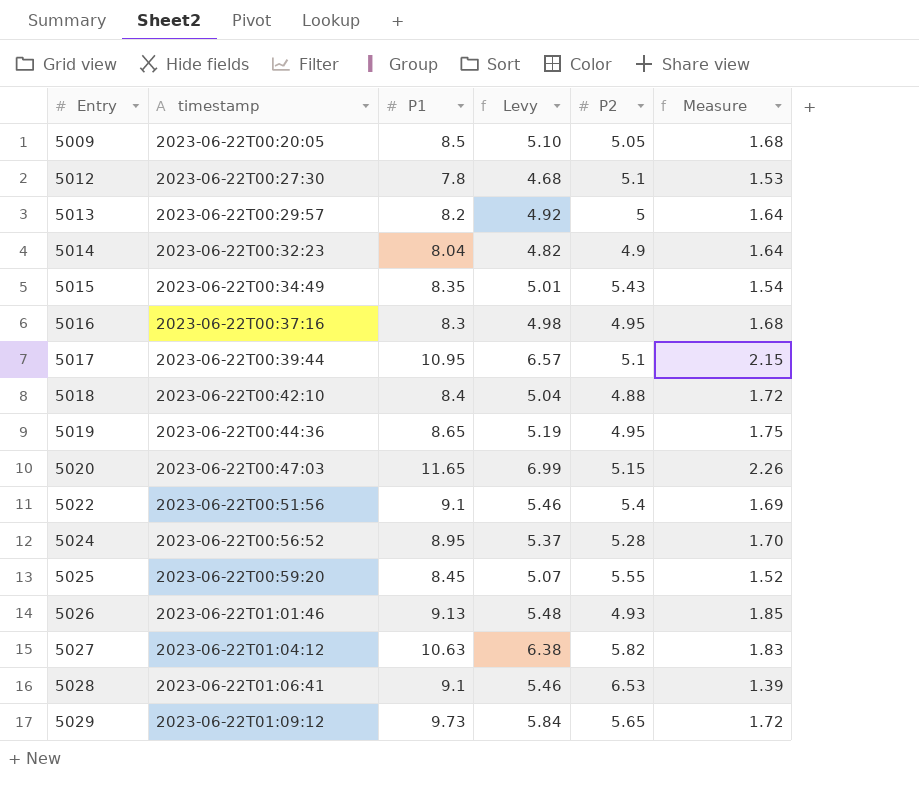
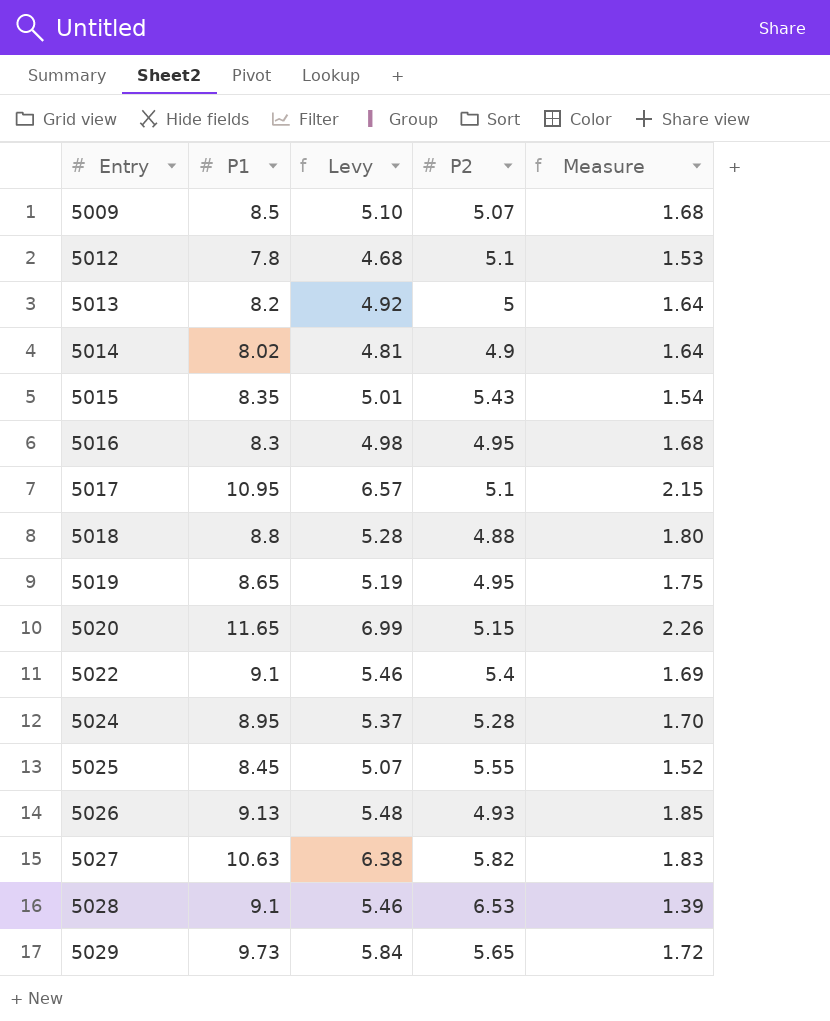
column timestamp | position: 2 -> none
5009 | P2: 5.05 -> 5.07
5014 | P1: 8.04 -> 8.02
5014 | Levy: 4.82 -> 4.81
5018 | P1: 8.4 -> 8.8
5018 | Levy: 5.04 -> 5.28
5018 | Measure: 1.72 -> 1.80

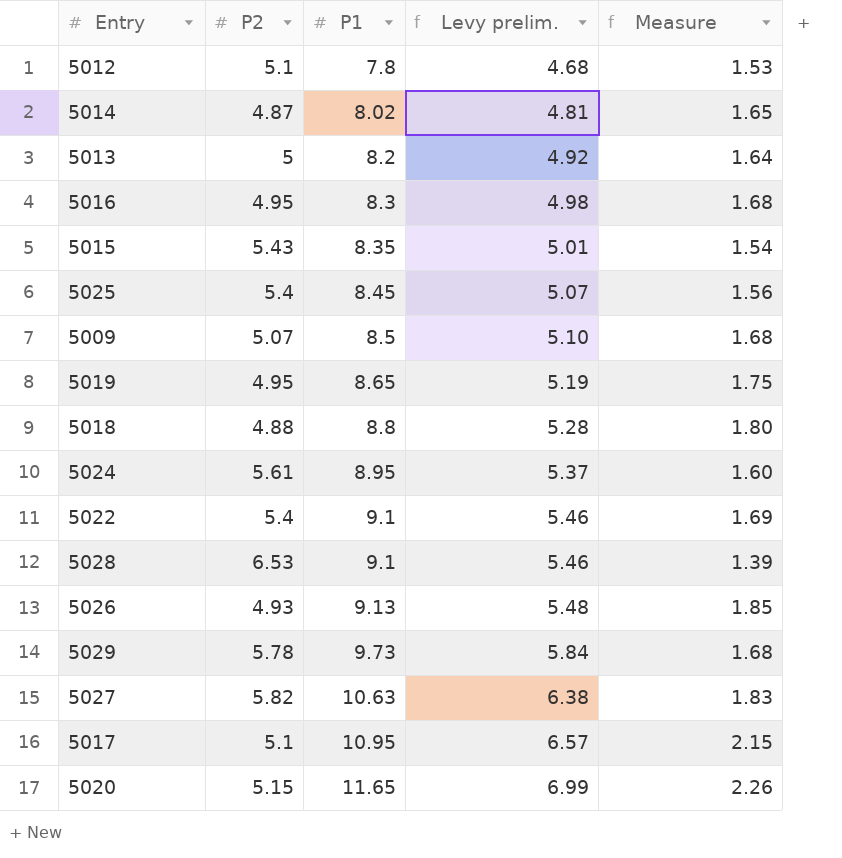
row order: Entry ascending -> P1 ascending
column P2 | position: 4 -> 2
column name: Levy -> Levy prelim.
5014 | P2: 4.9 -> 4.87
5014 | Measure: 1.64 -> 1.65
5025 | P2: 5.55 -> 5.4
5025 | Measure: 1.52 -> 1.56
5024 | P2: 5.28 -> 5.61
5024 | Measure: 1.70 -> 1.60
5029 | P2: 5.65 -> 5.78
5029 | Measure: 1.72 -> 1.68

